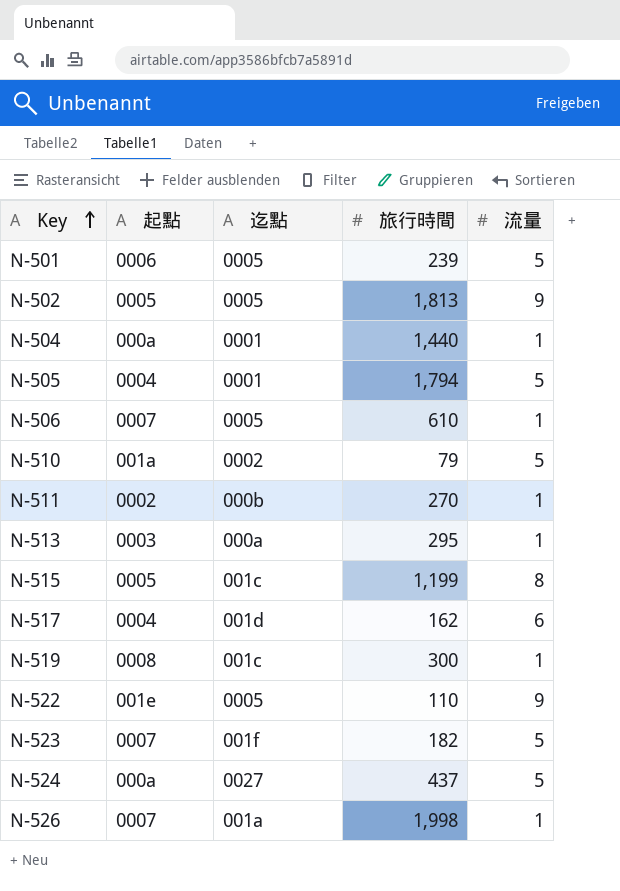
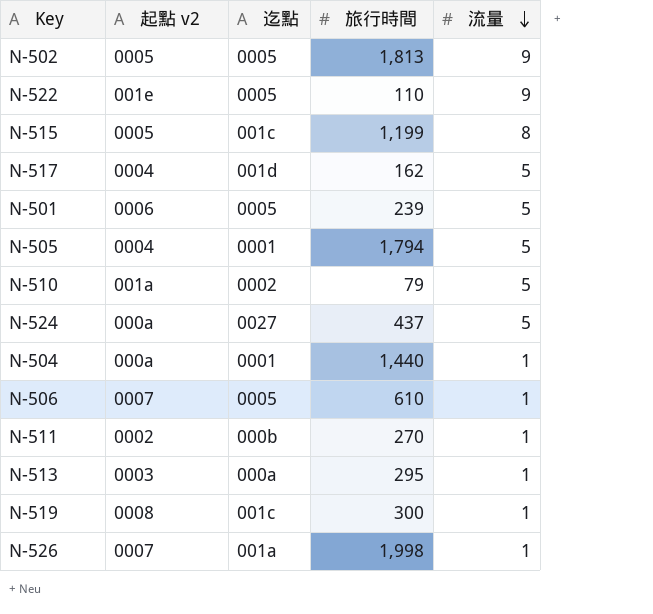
row order: Key ascending -> 流量 descending
column name: 起點 -> 起點 v2
row N-523: 0007 | 001f | 182 | 5 -> none
N-517 | 流量: 6 -> 5

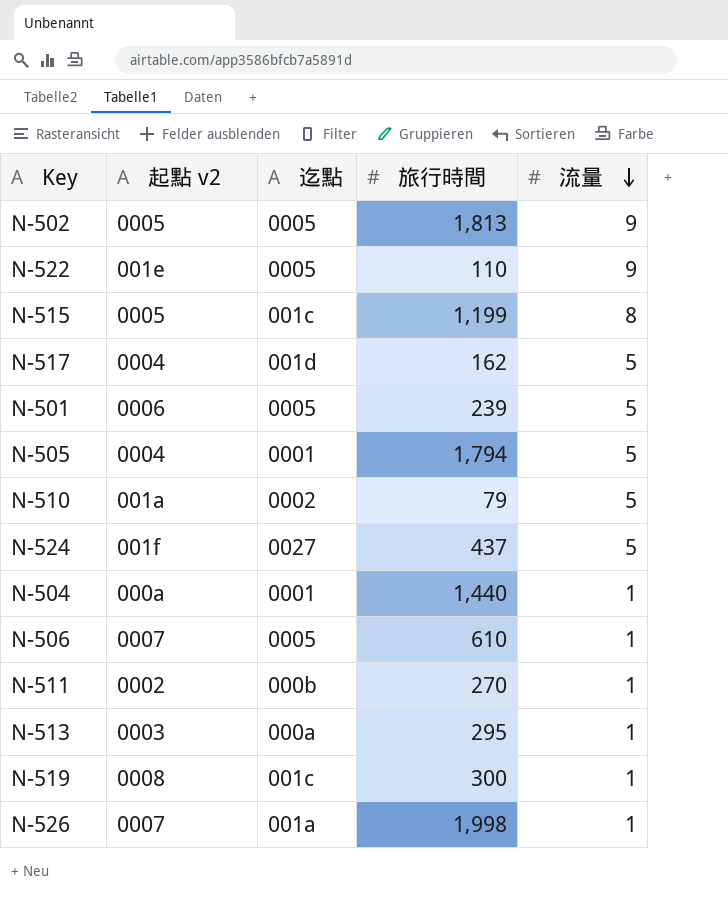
N-524 | 起點 v2: 000a -> 001f

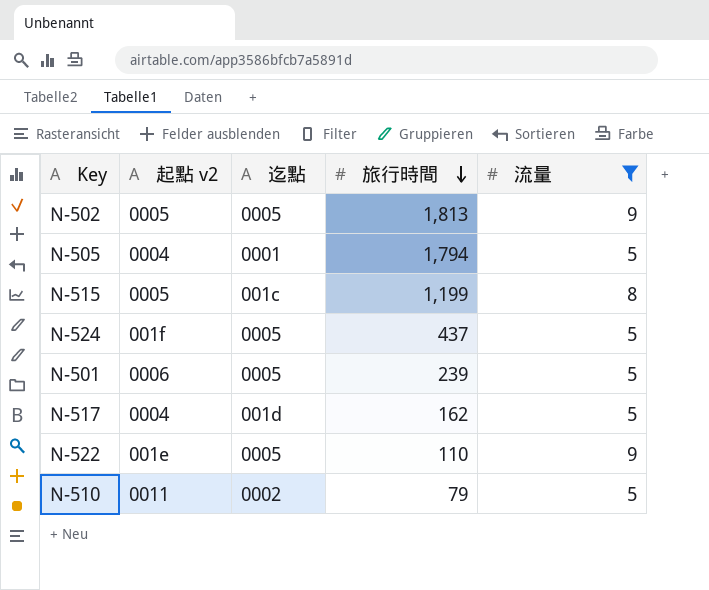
filter: none -> 流量 != 1
row order: 流量 descending -> 旅行時間 descending
N-524 | 迄點: 0027 -> 0005
N-510 | 起點 v2: 001a -> 0011

